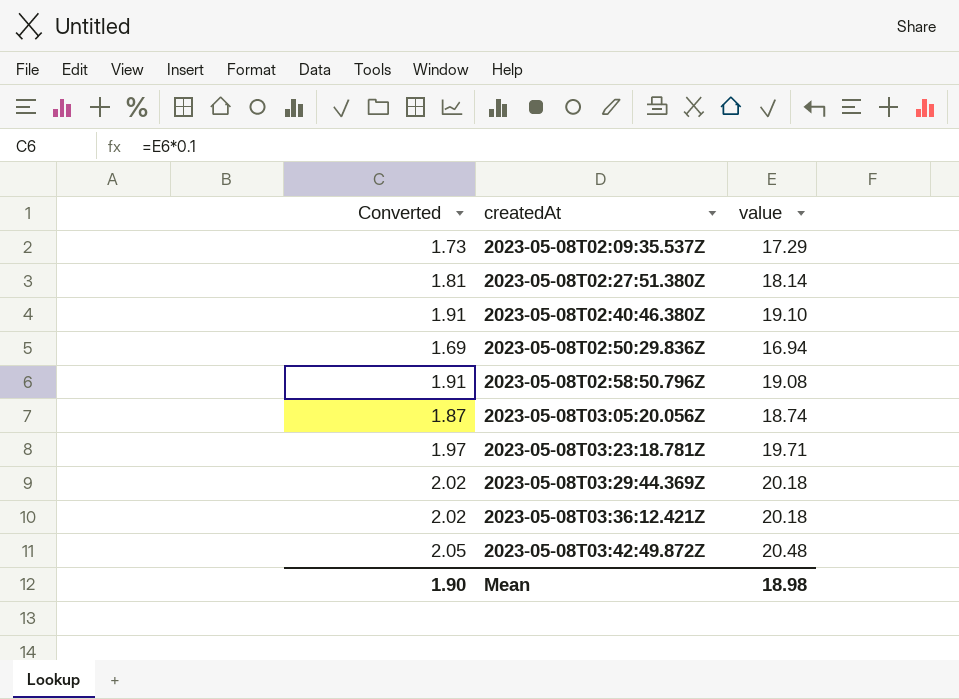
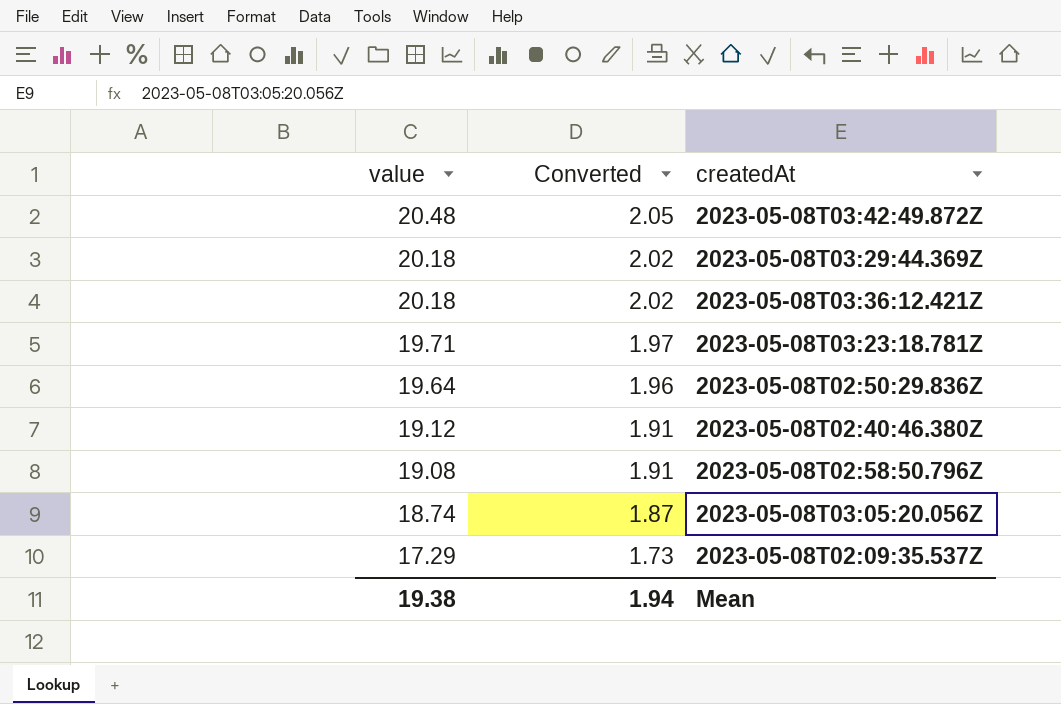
row order: createdAt ascending -> value descending
column value | position: 3 -> 1
row 2023-05-08T02:27:51.380Z: 1.81 | 18.14 -> none
2023-05-08T02:50:29.836Z | value: 16.94 -> 19.64
2023-05-08T02:50:29.836Z | Converted: 1.69 -> 1.96
2023-05-08T02:40:46.380Z | value: 19.10 -> 19.12
Mean | value: 18.98 -> 19.38
Mean | Converted: 1.90 -> 1.94

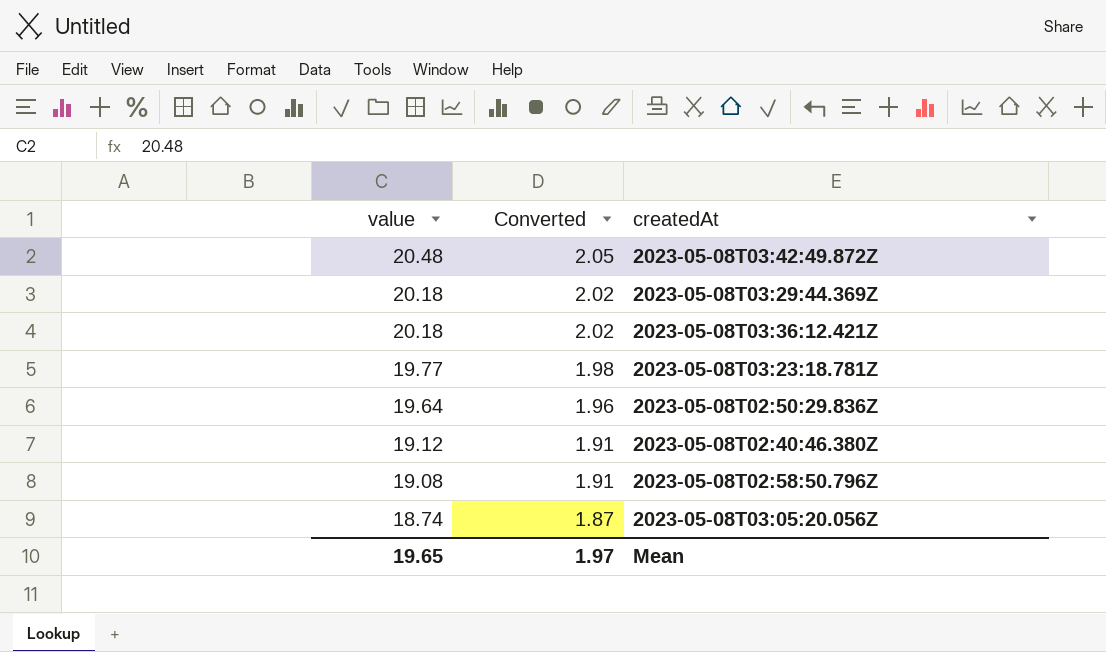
row 2023-05-08T02:09:35.537Z: 17.29 | 1.73 -> none
2023-05-08T03:23:18.781Z | value: 19.71 -> 19.77
2023-05-08T03:23:18.781Z | Converted: 1.97 -> 1.98
Mean | value: 19.38 -> 19.65
Mean | Converted: 1.94 -> 1.97

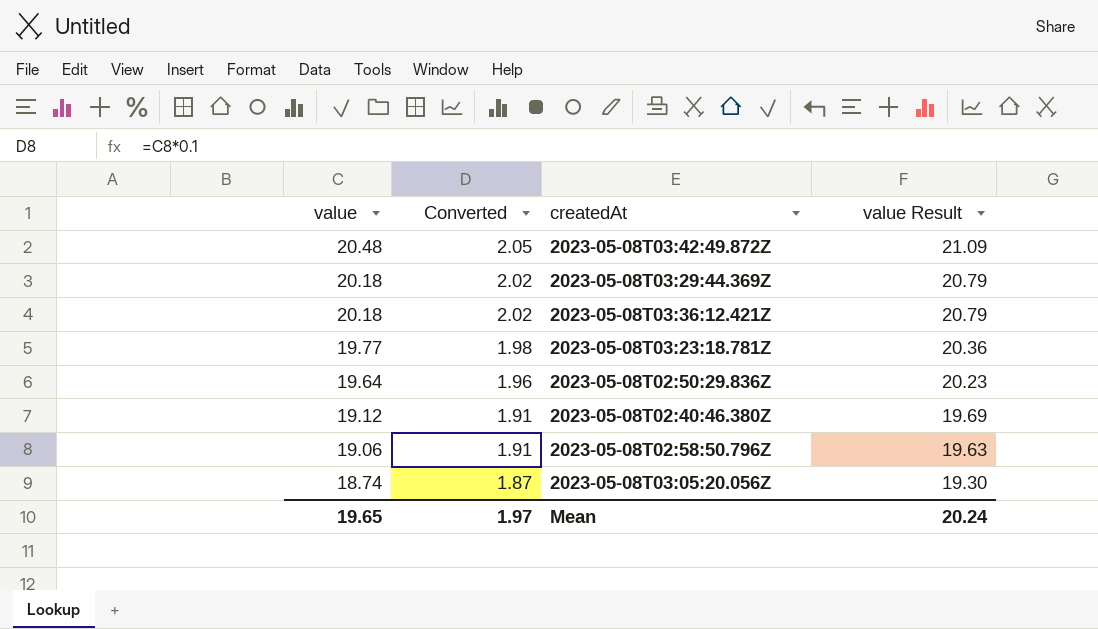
column value Result | formula: none -> [value] * 1.03
2023-05-08T02:58:50.796Z | value: 19.08 -> 19.06

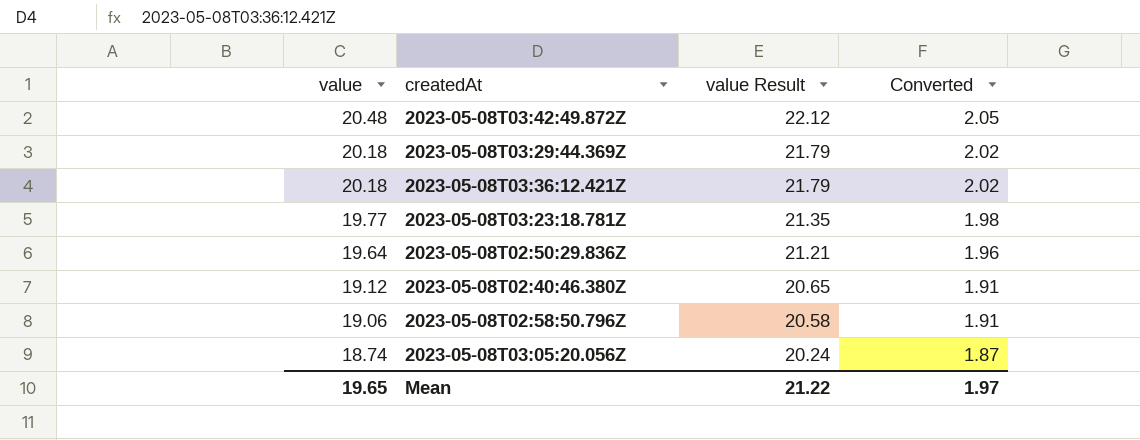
column value Result | formula: [value] * 1.03 -> [value] * 1.08
column Converted | position: 2 -> 4
Mean | value Result: 20.24 -> 21.22

